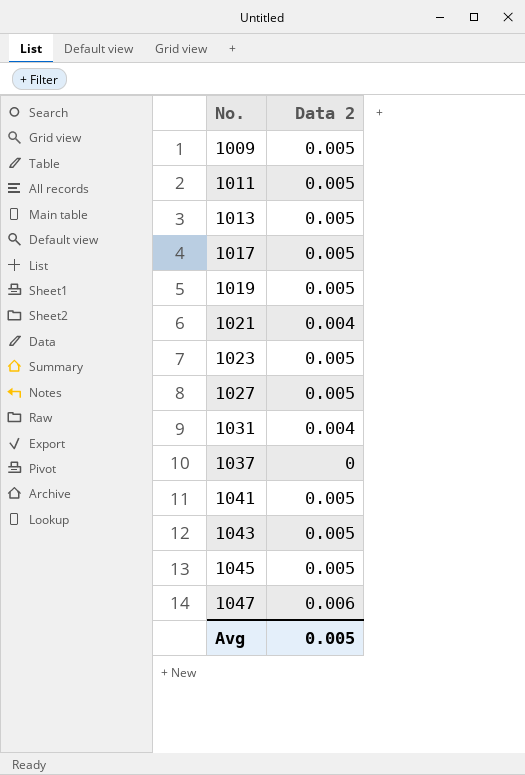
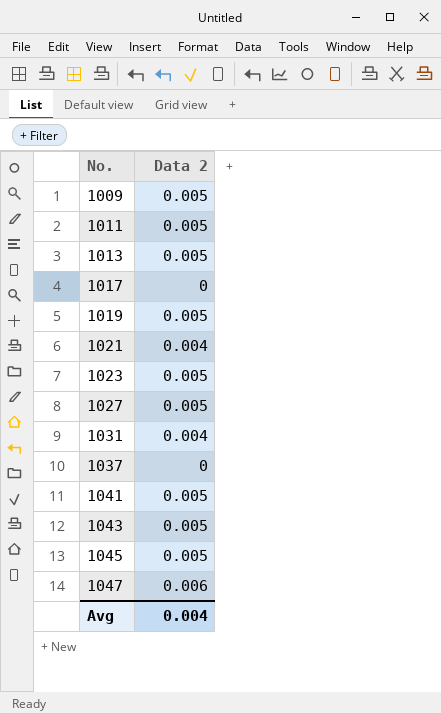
1017 | Data 2: 0.005 -> 0
Avg | Data 2: 0.005 -> 0.004

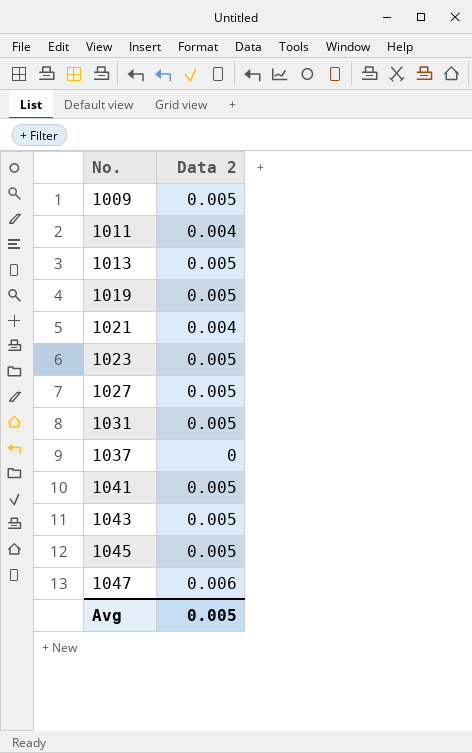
row 1017: 0 -> none
1011 | Data 2: 0.005 -> 0.004
1031 | Data 2: 0.004 -> 0.005
Avg | Data 2: 0.004 -> 0.005

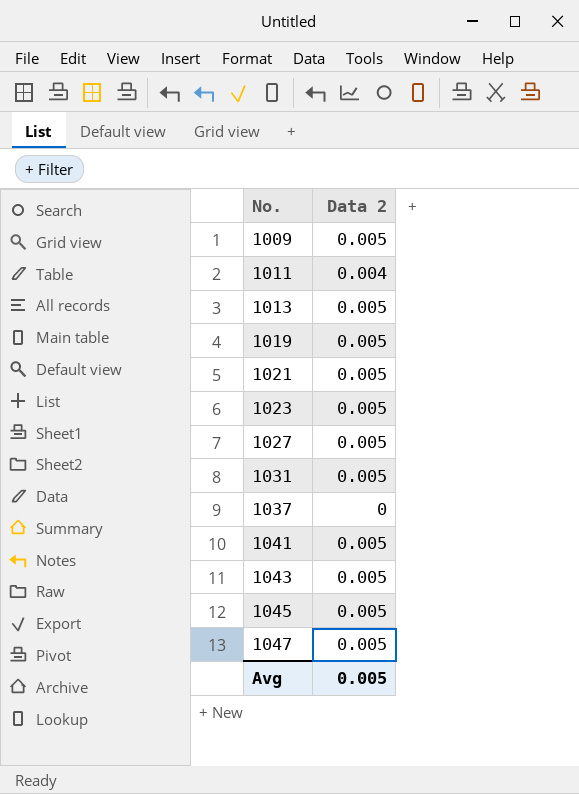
1021 | Data 2: 0.004 -> 0.005
1047 | Data 2: 0.006 -> 0.005

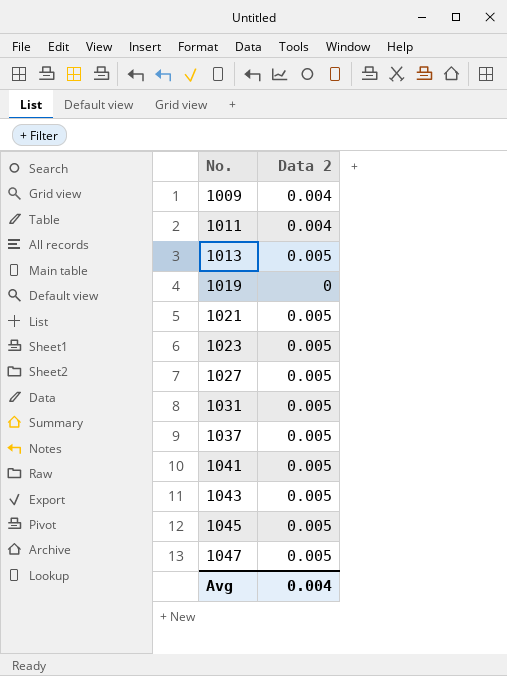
1009 | Data 2: 0.005 -> 0.004
1019 | Data 2: 0.005 -> 0
1037 | Data 2: 0 -> 0.005
Avg | Data 2: 0.005 -> 0.004

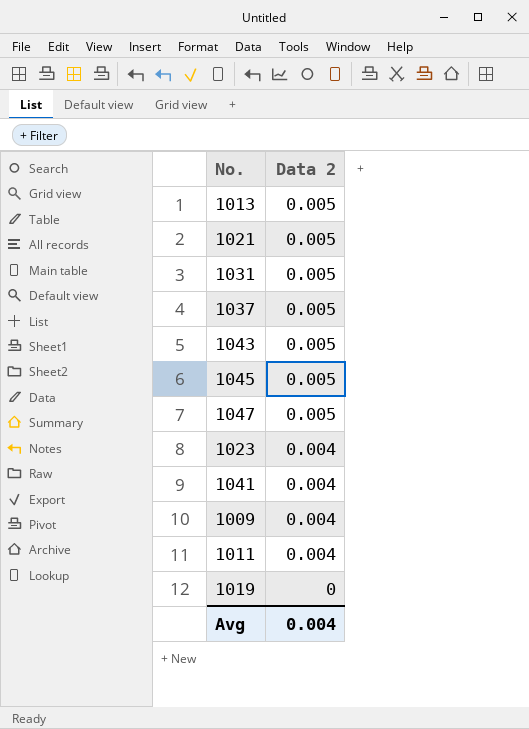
row order: No. ascending -> Data 2 descending
row 1027: 0.005 -> none
1023 | Data 2: 0.005 -> 0.004
1041 | Data 2: 0.005 -> 0.004

